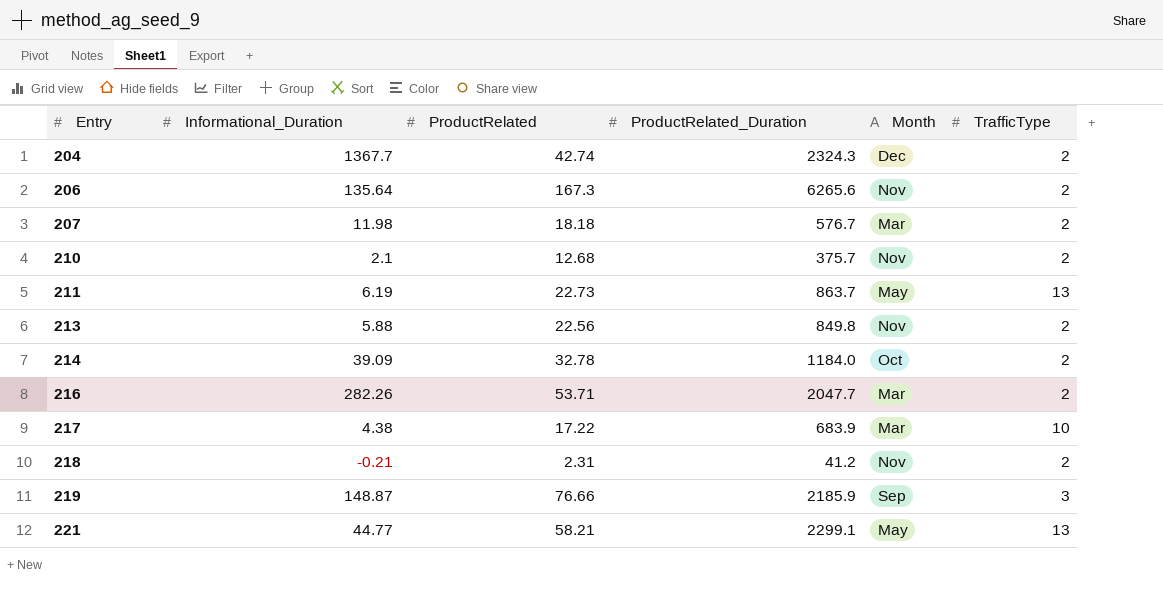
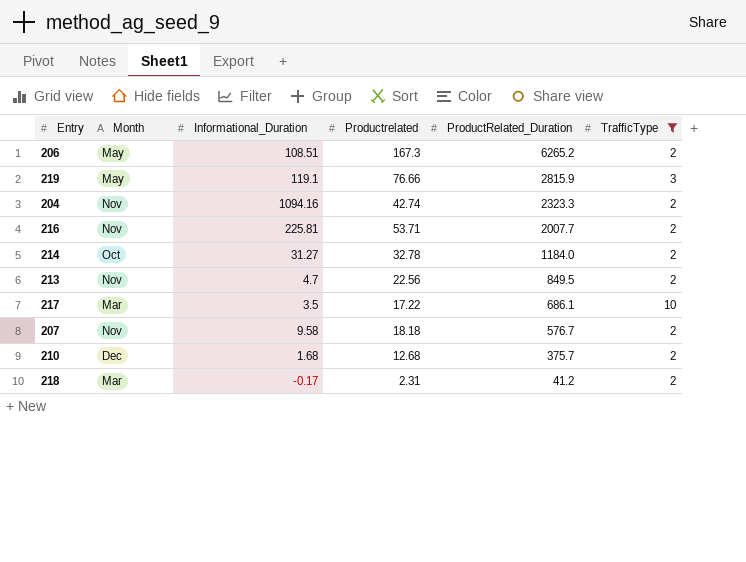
filter: none -> TrafficType != 13
row order: Entry ascending -> ProductRelated_Duration descending
column Month | position: 5 -> 2
column name: ProductRelated -> Productrelated
206 | Month: Nov -> May
206 | Informational_Duration: 135.64 -> 108.51
206 | ProductRelated_Duration: 6265.6 -> 6265.2
219 | Month: Sep -> May
219 | Informational_Duration: 148.87 -> 119.1
219 | ProductRelated_Duration: 2185.9 -> 2815.9
204 | Month: Dec -> Nov
204 | Informational_Duration: 1367.7 -> 1094.16
204 | ProductRelated_Duration: 2324.3 -> 2323.3
216 | Month: Mar -> Nov
216 | Informational_Duration: 282.26 -> 225.81
216 | ProductRelated_Duration: 2047.7 -> 2007.7
214 | Informational_Duration: 39.09 -> 31.27
213 | Informational_Duration: 5.88 -> 4.7
213 | ProductRelated_Duration: 849.8 -> 849.5
217 | Informational_Duration: 4.38 -> 3.5
217 | ProductRelated_Duration: 683.9 -> 686.1
207 | Month: Mar -> Nov
207 | Informational_Duration: 11.98 -> 9.58
210 | Month: Nov -> Dec
210 | Informational_Duration: 2.1 -> 1.68
218 | Month: Nov -> Mar
218 | Informational_Duration: -0.21 -> -0.17

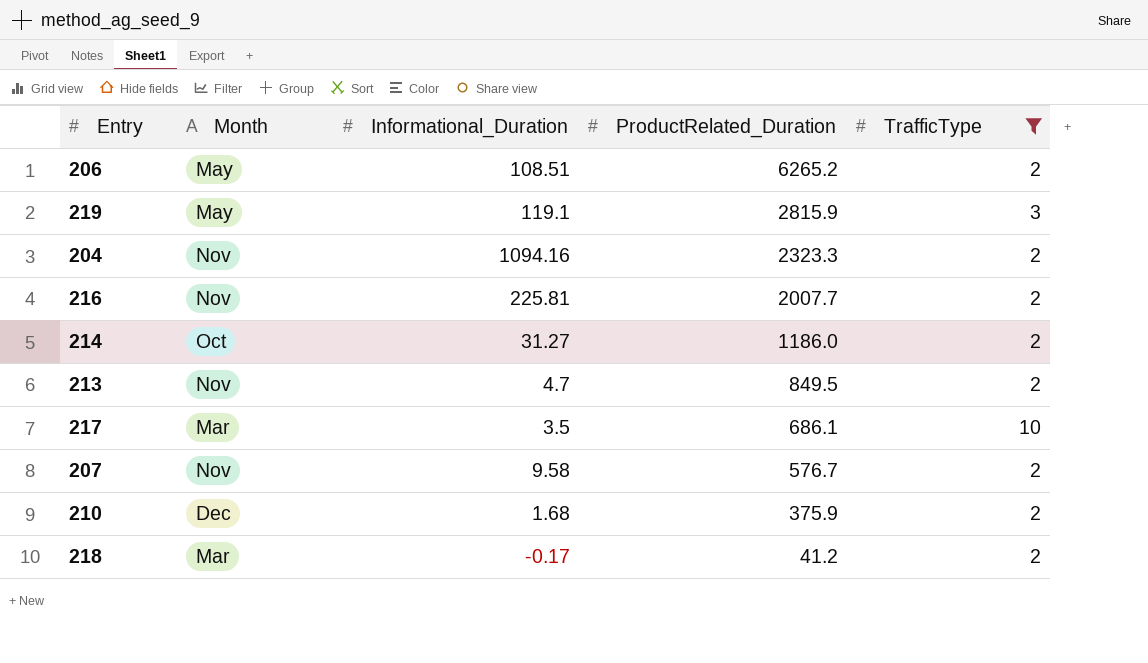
column Productrelated | position: 4 -> none
214 | ProductRelated_Duration: 1184.0 -> 1186.0
210 | ProductRelated_Duration: 375.7 -> 375.9

